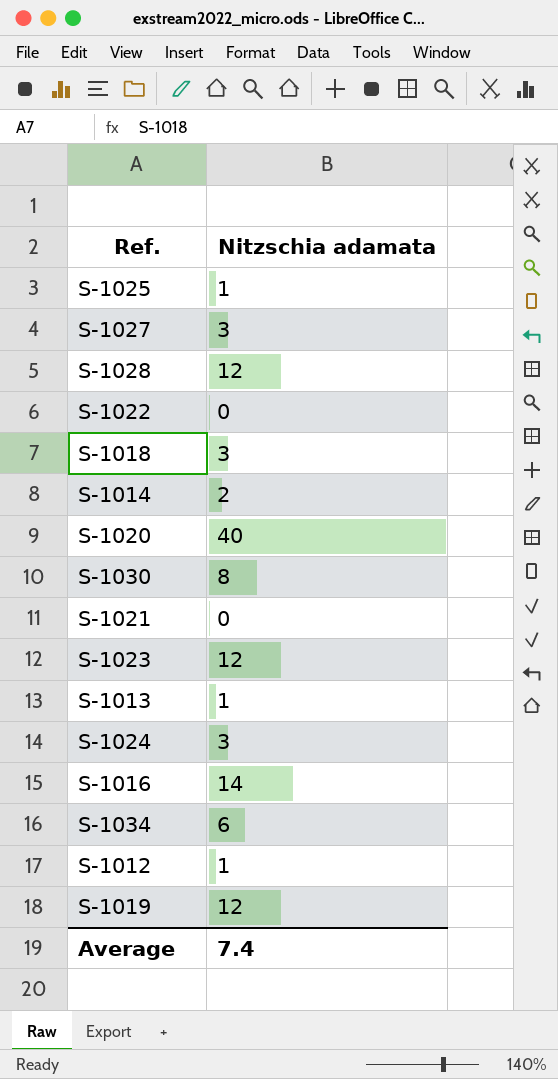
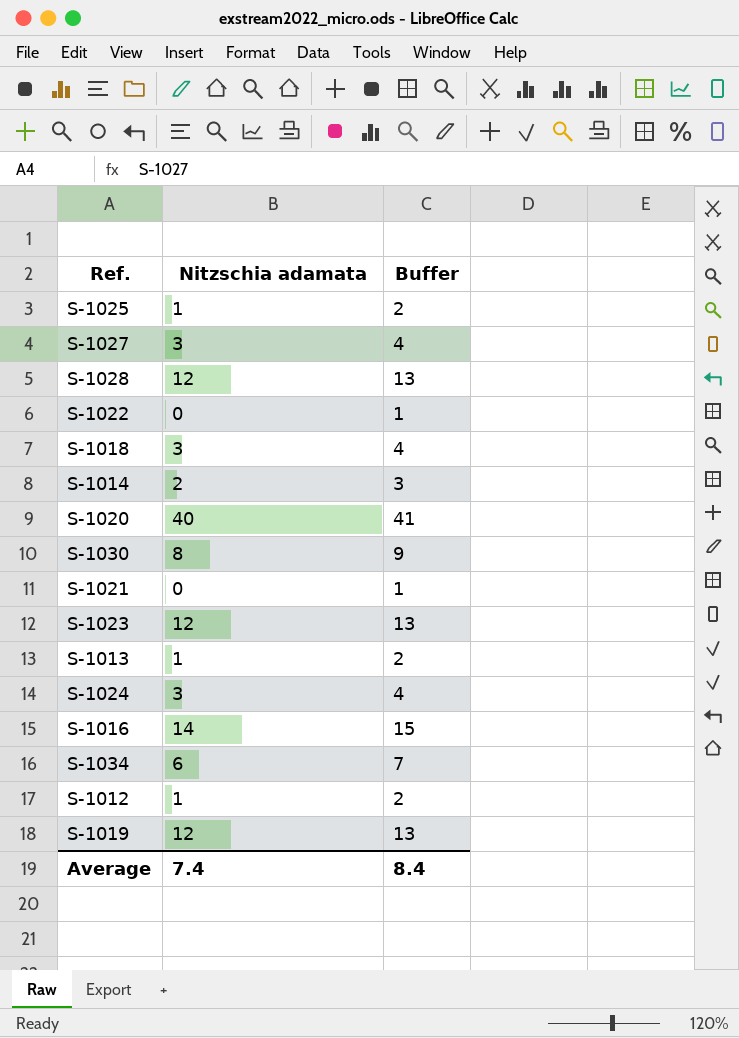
column Buffer | formula: none -> [Nitzschia adamata] + 1

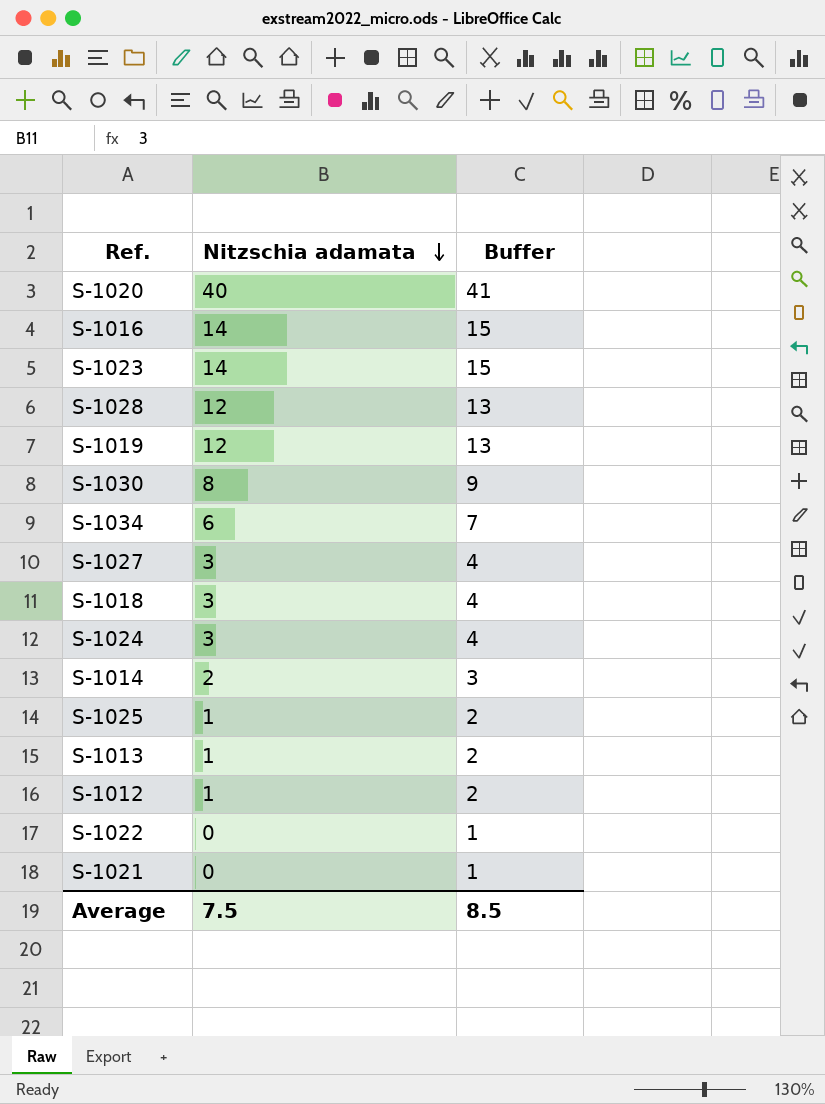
row order: none -> Nitzschia adamata descending
S-1023 | Nitzschia adamata: 12 -> 14
S-1023 | Buffer: 13 -> 15
Average | Nitzschia adamata: 7.4 -> 7.5
Average | Buffer: 8.4 -> 8.5

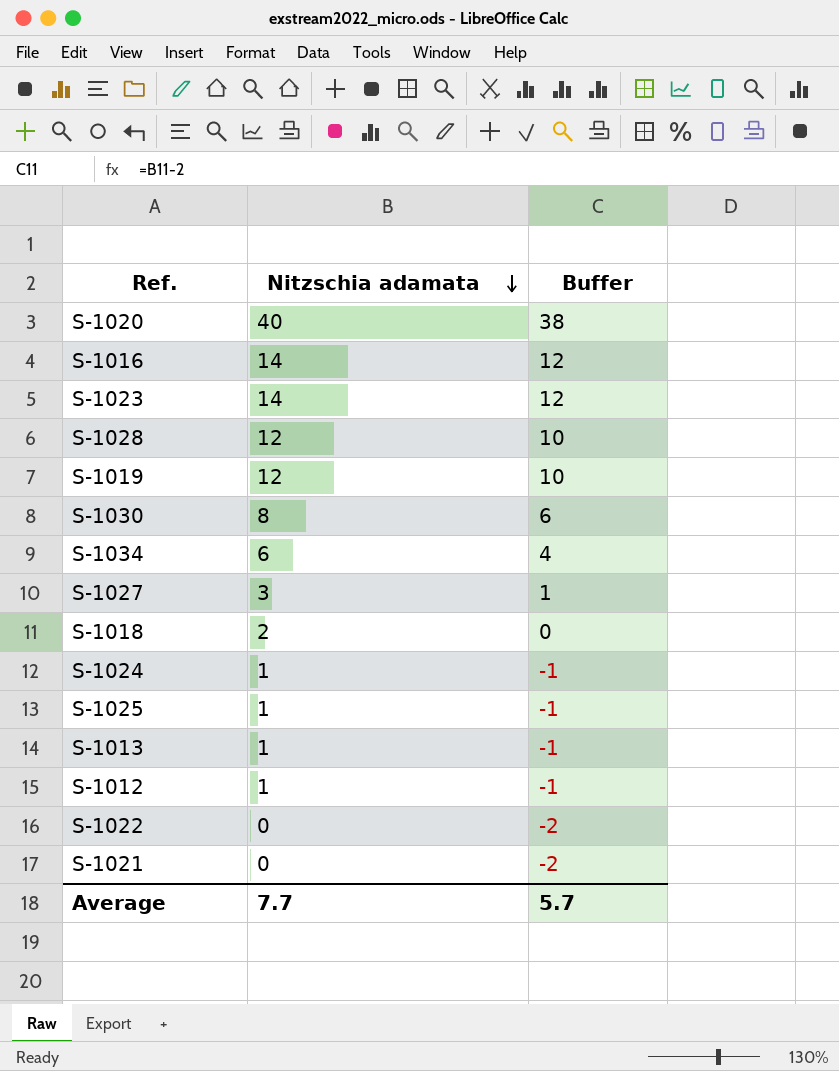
column Buffer | formula: [Nitzschia adamata] + 1 -> [Nitzschia adamata] - 2
row S-1014: 2 | 3 -> none
S-1018 | Nitzschia adamata: 3 -> 2
S-1024 | Nitzschia adamata: 3 -> 1
Average | Nitzschia adamata: 7.5 -> 7.7
Average | Buffer: 8.5 -> 5.7

